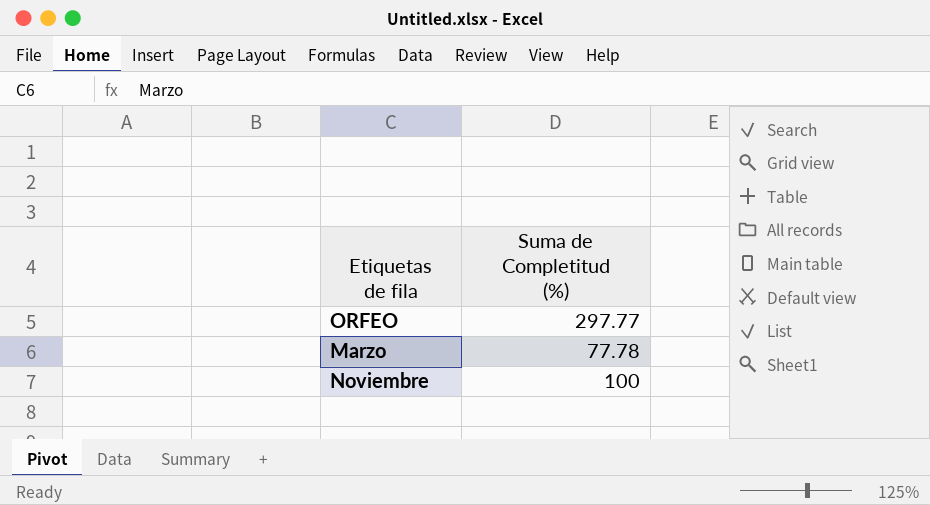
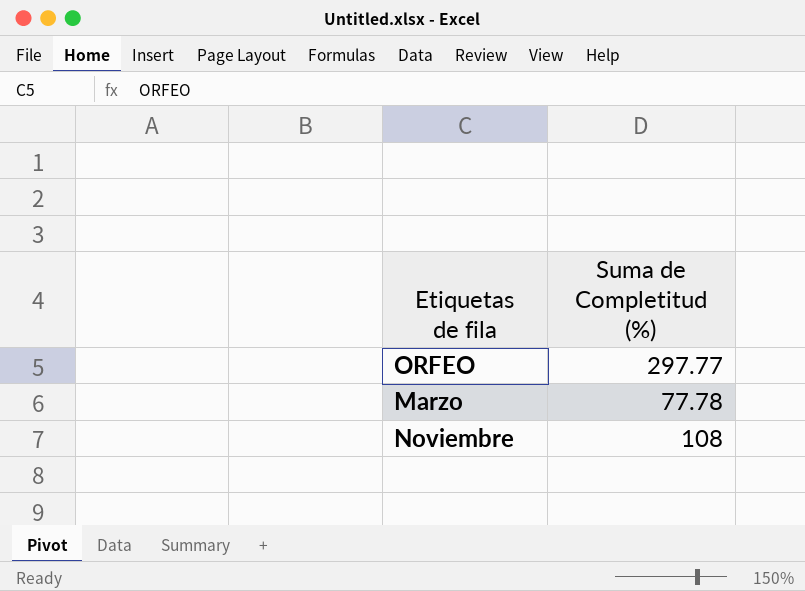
Noviembre | Suma de Completitud (%): 100 -> 108

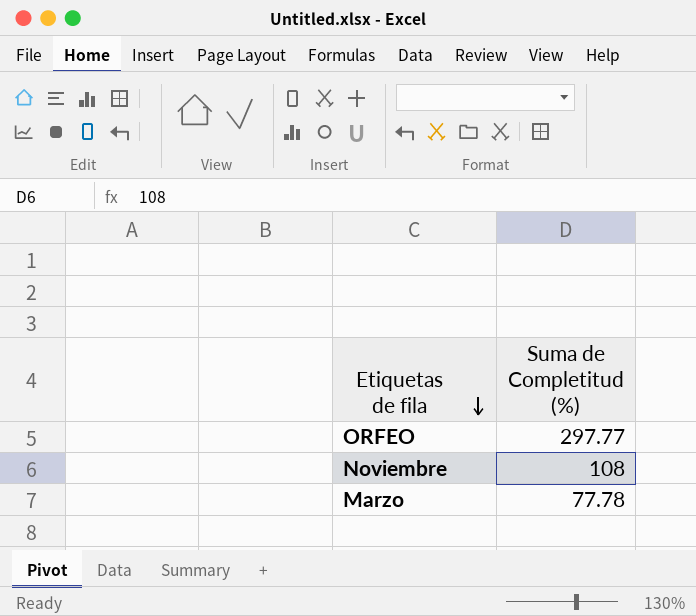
row order: none -> Etiquetas de fila descending

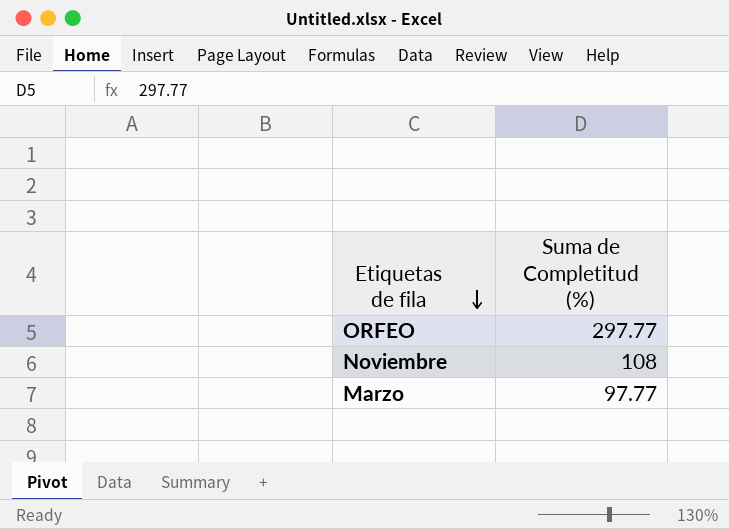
Marzo | Suma de Completitud (%): 77.78 -> 97.77

